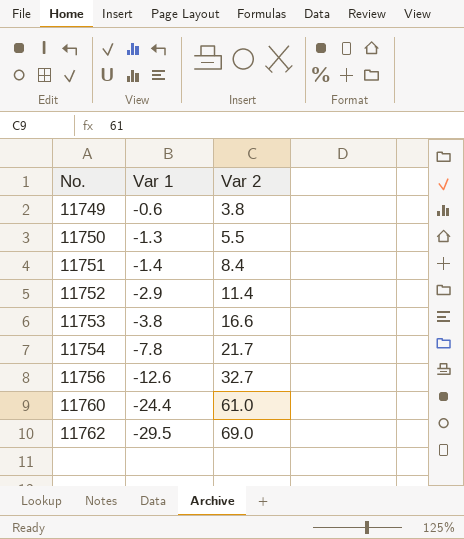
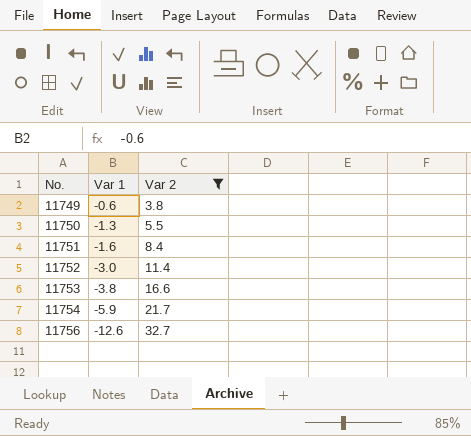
filter: none -> Var 2 <= 32.7
11751 | Var 1: -1.4 -> -1.6
11752 | Var 1: -2.9 -> -3.0
11754 | Var 1: -7.8 -> -5.9

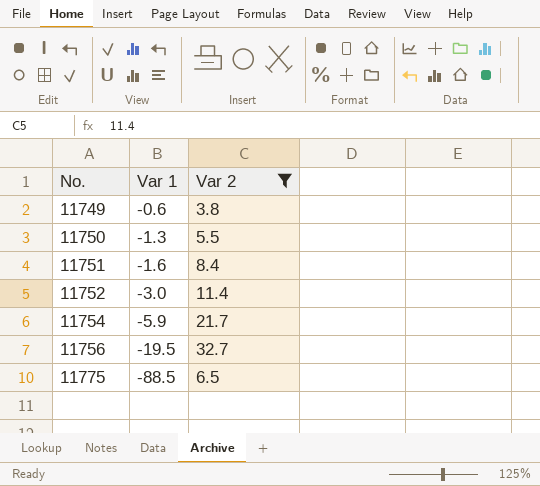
row 11753: -3.8 | 16.6 -> none
11756 | Var 1: -12.6 -> -19.5
row 11775: none -> -88.5 | 6.5

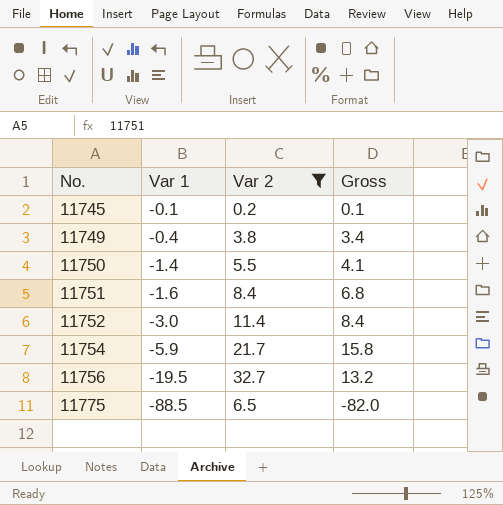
column Gross | formula: none -> [Var 1] + [Var 2]
row 11745: none -> -0.1 | 0.2 | 0.1
11749 | Var 1: -0.6 -> -0.4
11750 | Var 1: -1.3 -> -1.4

